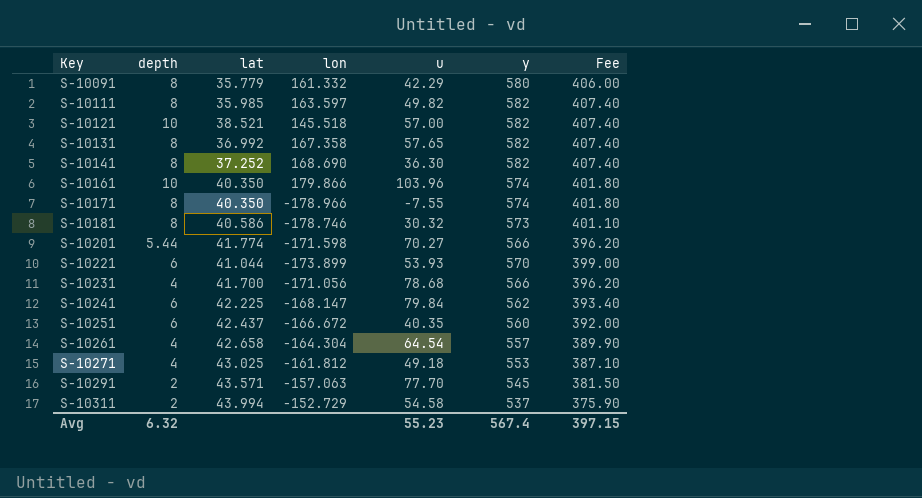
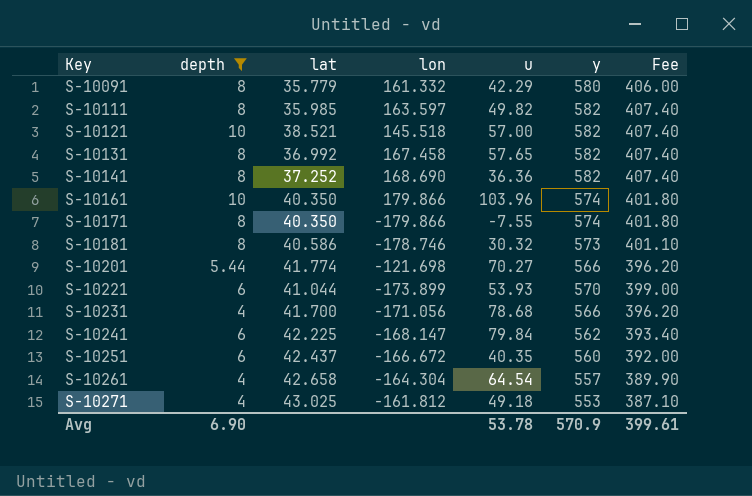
filter: none -> depth != 2
S-10131 | lon: 167.358 -> 167.458
S-10141 | u: 36.30 -> 36.36
S-10171 | lon: -178.966 -> -179.866
S-10201 | lon: -171.598 -> -121.698
Avg | depth: 6.32 -> 6.90
Avg | u: 55.23 -> 53.78
Avg | y: 567.4 -> 570.9
Avg | Fee: 397.15 -> 399.61

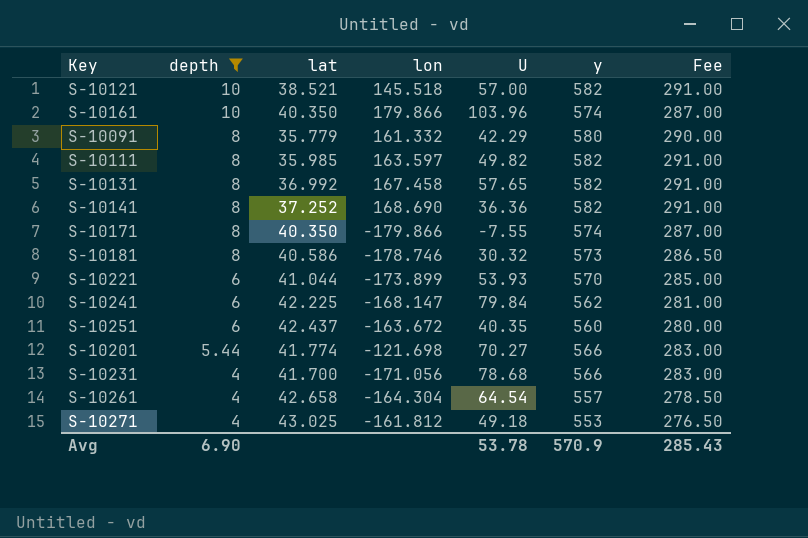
row order: Key ascending -> depth descending
column name: u -> U
column Fee | formula: [y] * 0.7 -> [y] * 0.5
S-10251 | lon: -166.672 -> -163.672
Avg | Fee: 399.61 -> 285.43

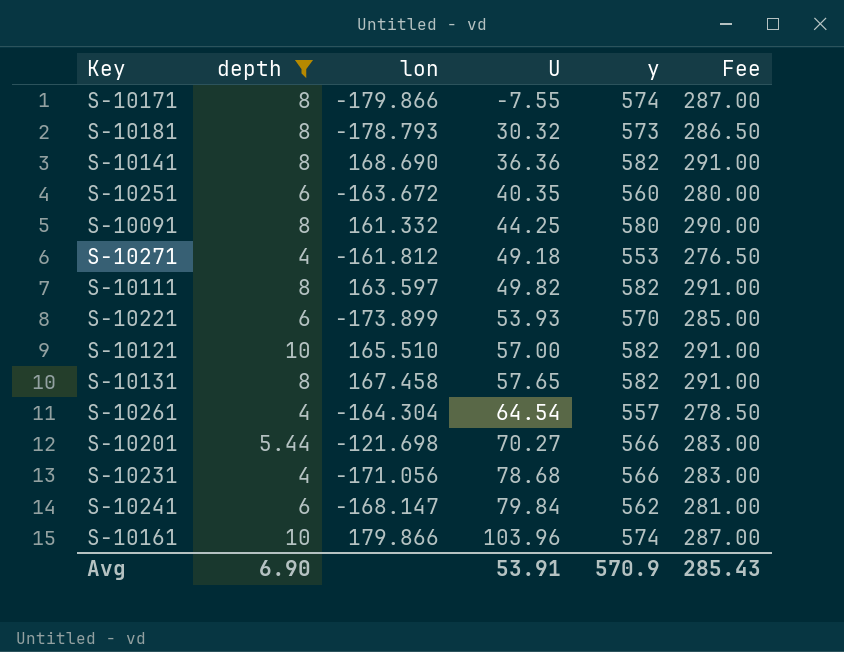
row order: depth descending -> U ascending
column lat | position: 3 -> none
S-10181 | lon: -178.746 -> -178.793
S-10091 | U: 42.29 -> 44.25
S-10121 | lon: 145.518 -> 165.510
Avg | U: 53.78 -> 53.91

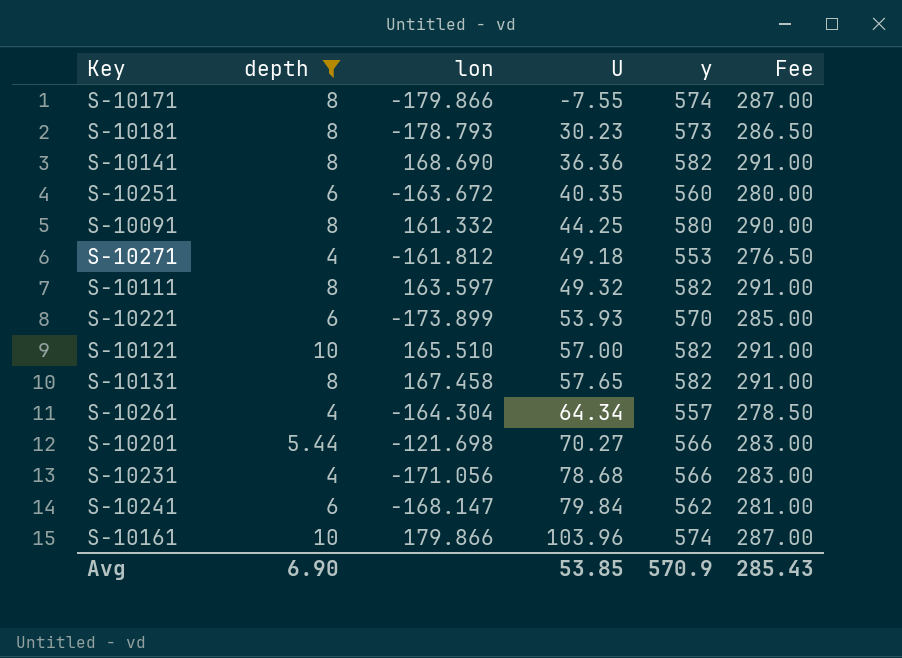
S-10181 | U: 30.32 -> 30.23
S-10111 | U: 49.82 -> 49.32
S-10261 | U: 64.54 -> 64.34
Avg | U: 53.91 -> 53.85

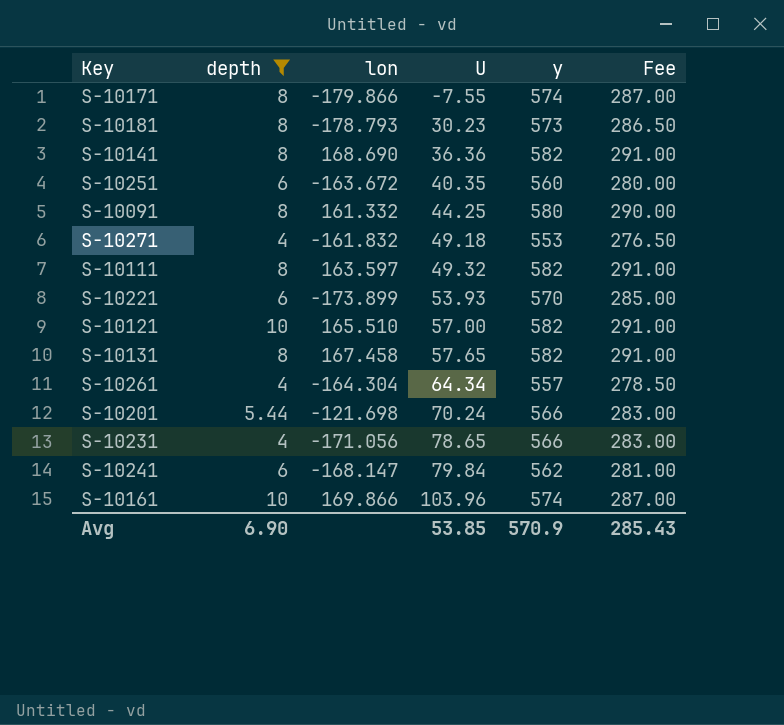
S-10271 | lon: -161.812 -> -161.832
S-10201 | U: 70.27 -> 70.24
S-10231 | U: 78.68 -> 78.65
S-10161 | lon: 179.866 -> 169.866

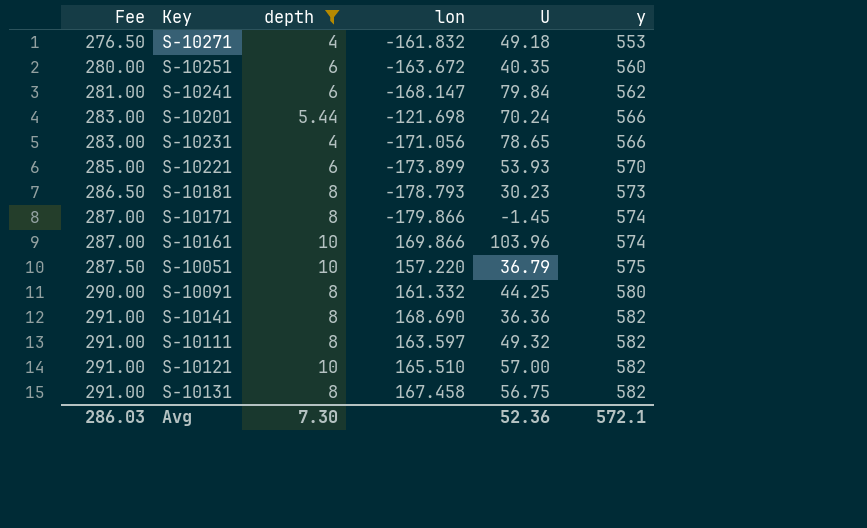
row order: U ascending -> Fee ascending
column Fee | position: 6 -> 1
row S-10261: 4 | -164.304 | 64.34 | 557 | 278.50 -> none
S-10171 | U: -7.55 -> -1.45
row S-10051: none -> 287.50 | 10 | 157.220 | 36.79 | 575
S-10131 | U: 57.65 -> 56.75
Avg | Fee: 285.43 -> 286.03
Avg | depth: 6.90 -> 7.30
Avg | U: 53.85 -> 52.36
Avg | y: 570.9 -> 572.1

